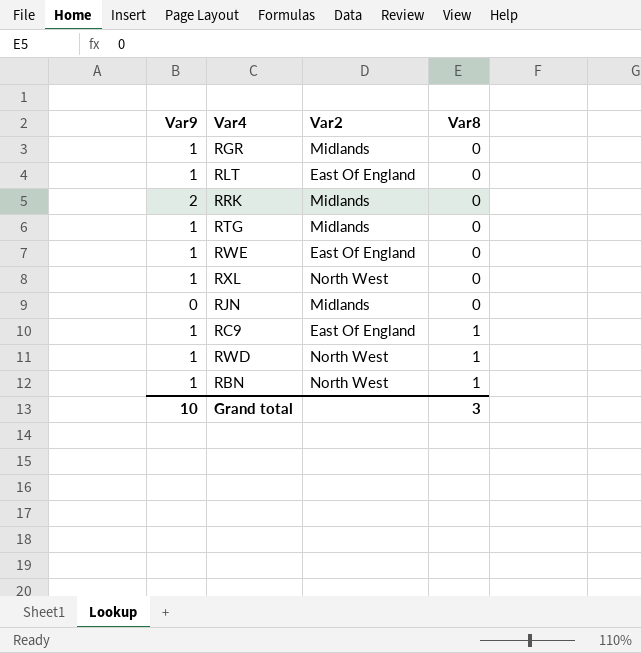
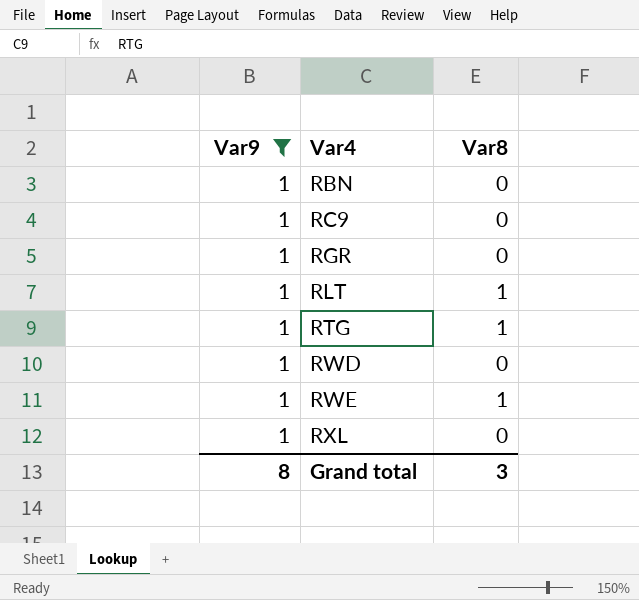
filter: none -> Var9 = 1
row order: Var8 ascending -> Var4 ascending
column Var2 | position: 3 -> none
RBN | Var8: 1 -> 0
RC9 | Var8: 1 -> 0
RLT | Var8: 0 -> 1
RTG | Var8: 0 -> 1
RWD | Var8: 1 -> 0
RWE | Var8: 0 -> 1
Grand total | Var9: 10 -> 8

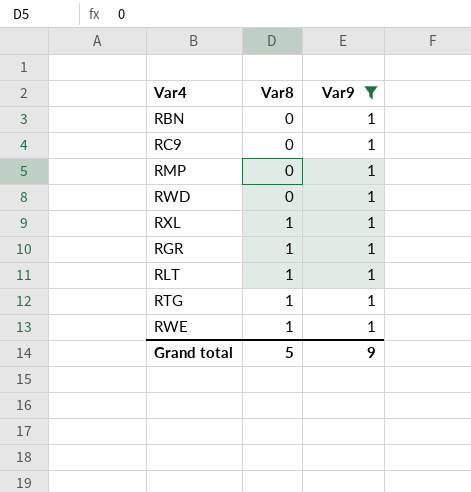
row order: Var4 ascending -> Var8 ascending
column Var9 | position: 1 -> 3
row RMP: none -> 0 | 1
RXL | Var8: 0 -> 1
RGR | Var8: 0 -> 1
Grand total | Var8: 3 -> 5
Grand total | Var9: 8 -> 9

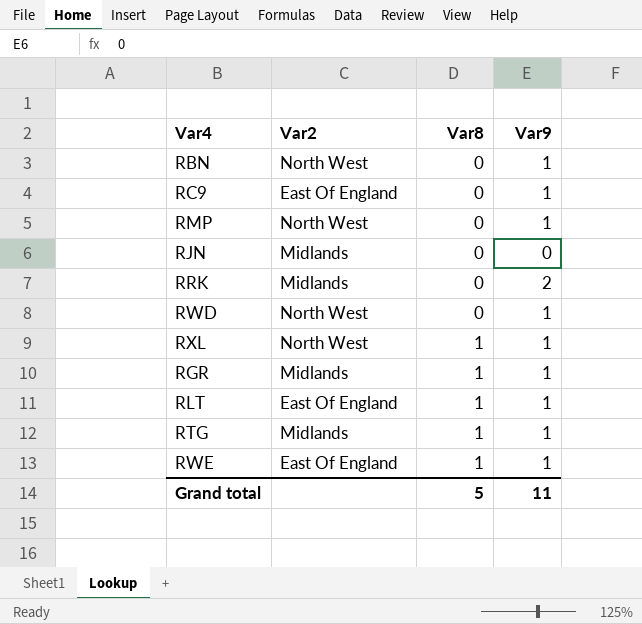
filter: Var9 = 1 -> none
column Var2 | position: none -> 2
Grand total | Var9: 9 -> 11

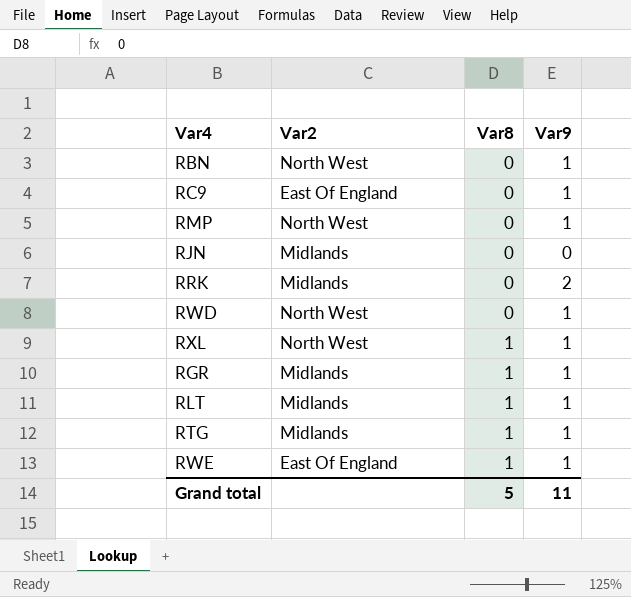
RLT | Var2: East Of England -> Midlands

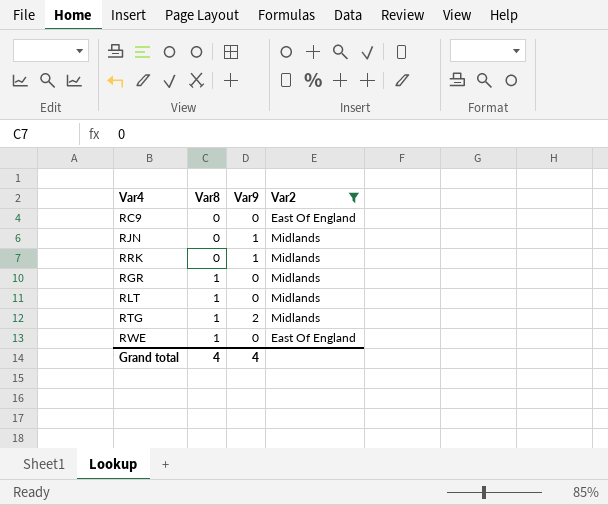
filter: none -> Var2 != North West
column Var2 | position: 2 -> 4
RC9 | Var9: 1 -> 0
RJN | Var9: 0 -> 1
RRK | Var9: 2 -> 1
RGR | Var9: 1 -> 0
RLT | Var9: 1 -> 0
RTG | Var9: 1 -> 2
RWE | Var9: 1 -> 0
Grand total | Var8: 5 -> 4
Grand total | Var9: 11 -> 4

